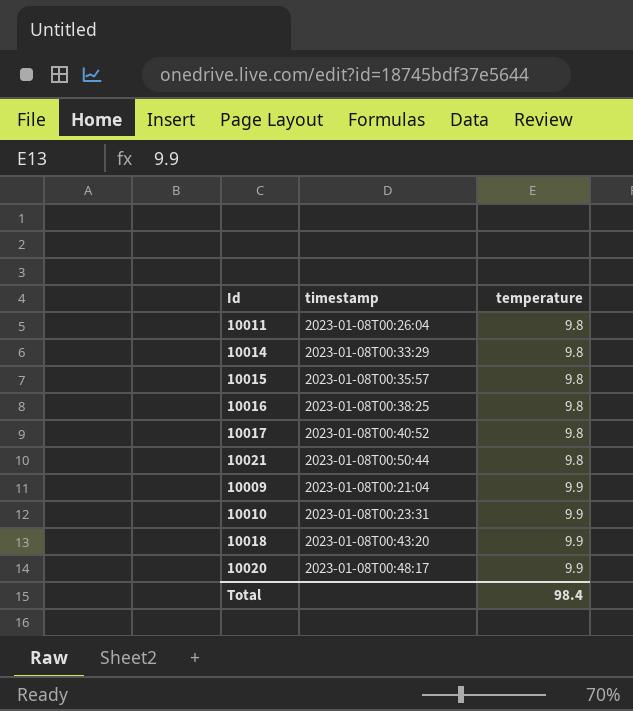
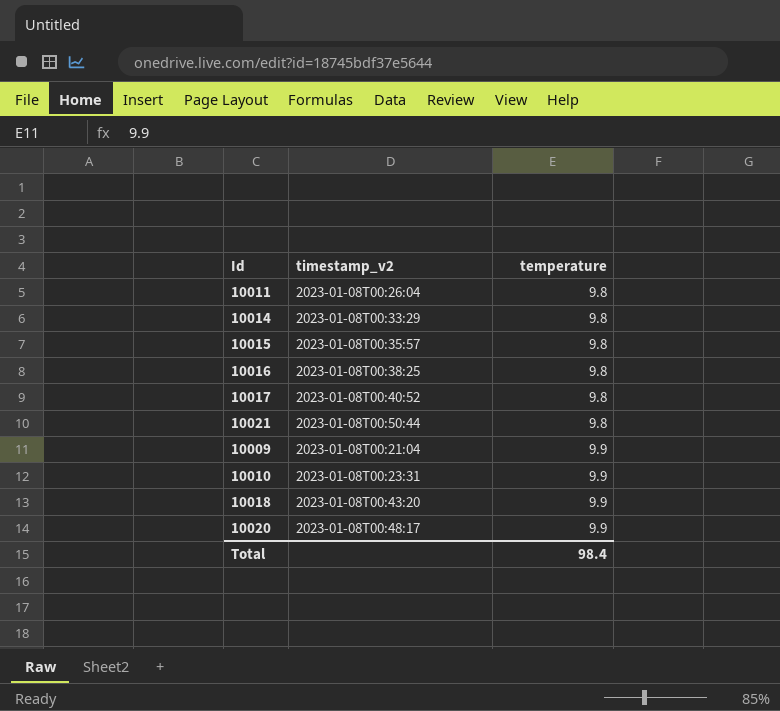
column name: timestamp -> timestamp_v2

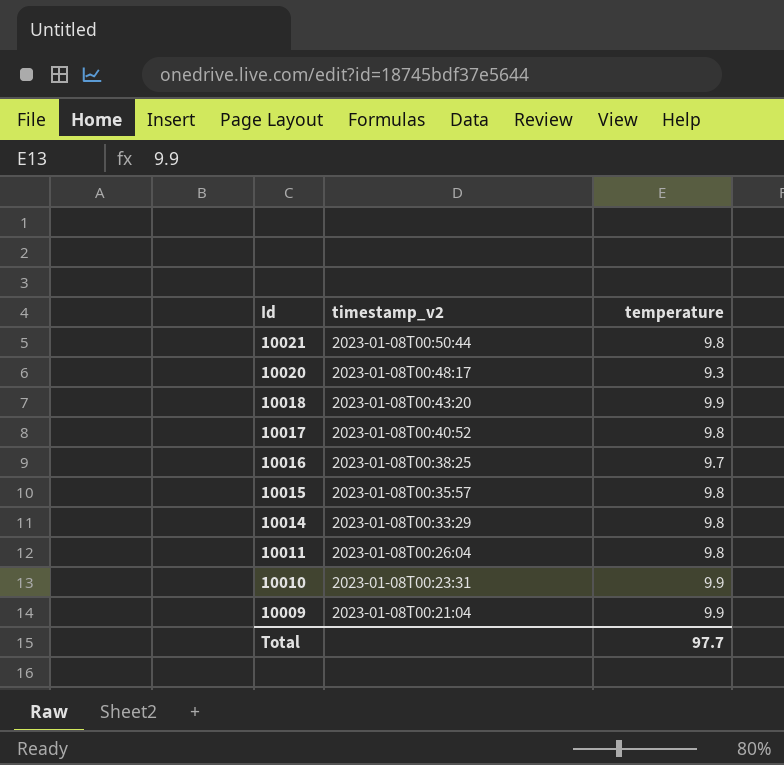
row order: temperature ascending -> Id descending
10020 | temperature: 9.9 -> 9.3
10016 | temperature: 9.8 -> 9.7
Total | temperature: 98.4 -> 97.7

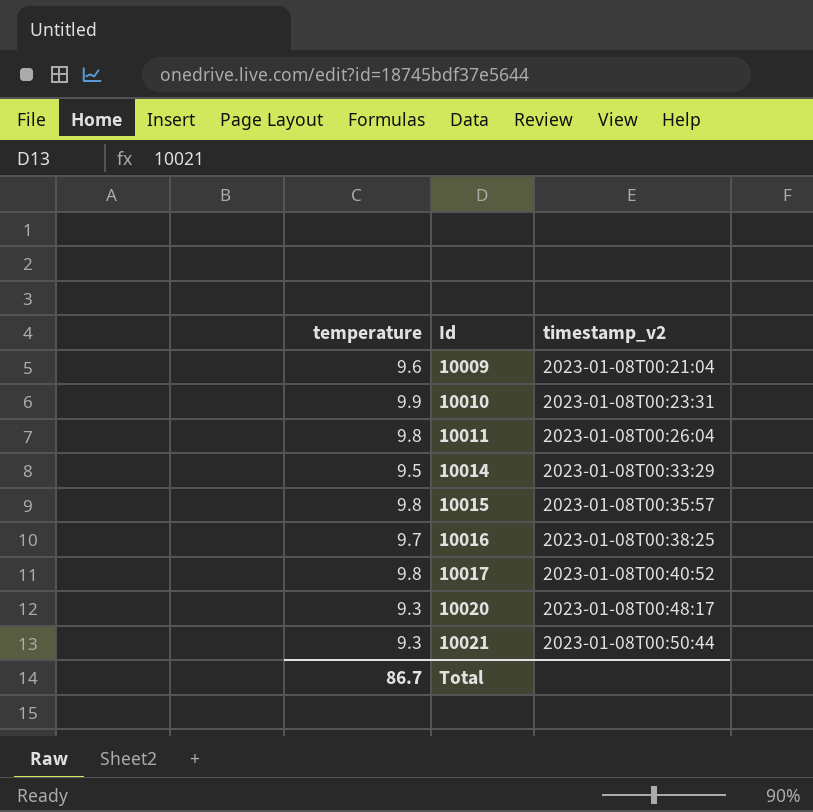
row order: Id descending -> Id ascending
column temperature | position: 3 -> 1
row 10018: 2023-01-08T00:43:20 | 9.9 -> none
10009 | temperature: 9.9 -> 9.6
10014 | temperature: 9.8 -> 9.5
10021 | temperature: 9.8 -> 9.3
Total | temperature: 97.7 -> 86.7

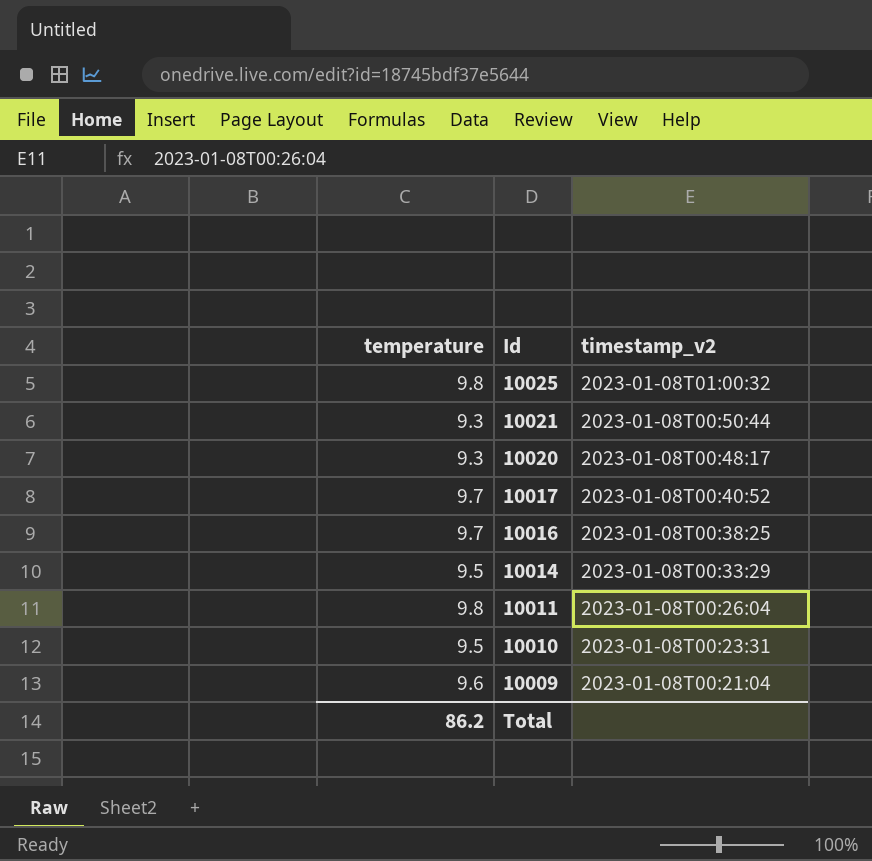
row order: Id ascending -> Id descending
row 10015: 9.8 | 2023-01-08T00:35:57 -> none
row 10025: none -> 9.8 | 2023-01-08T01:00:32
10017 | temperature: 9.8 -> 9.7
10010 | temperature: 9.9 -> 9.5
Total | temperature: 86.7 -> 86.2

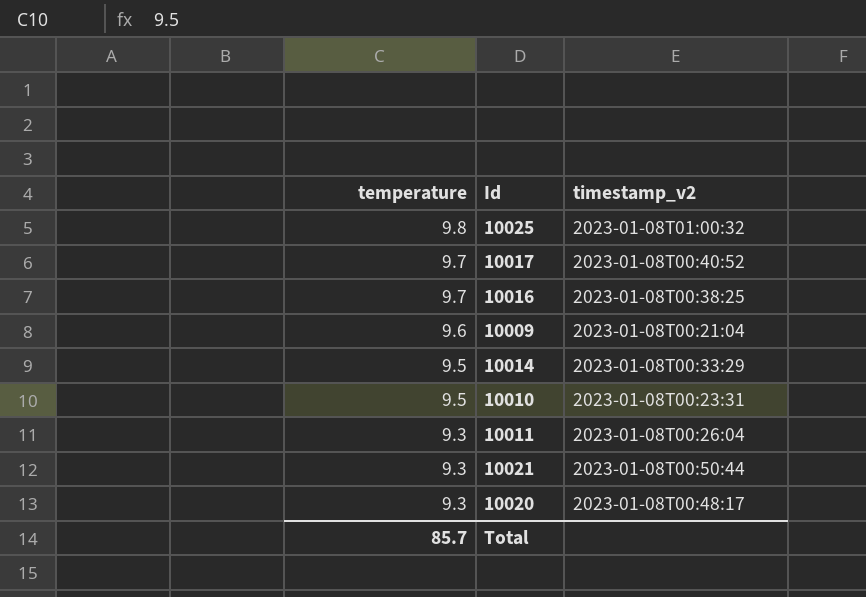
row order: Id descending -> temperature descending
10011 | temperature: 9.8 -> 9.3
Total | temperature: 86.2 -> 85.7

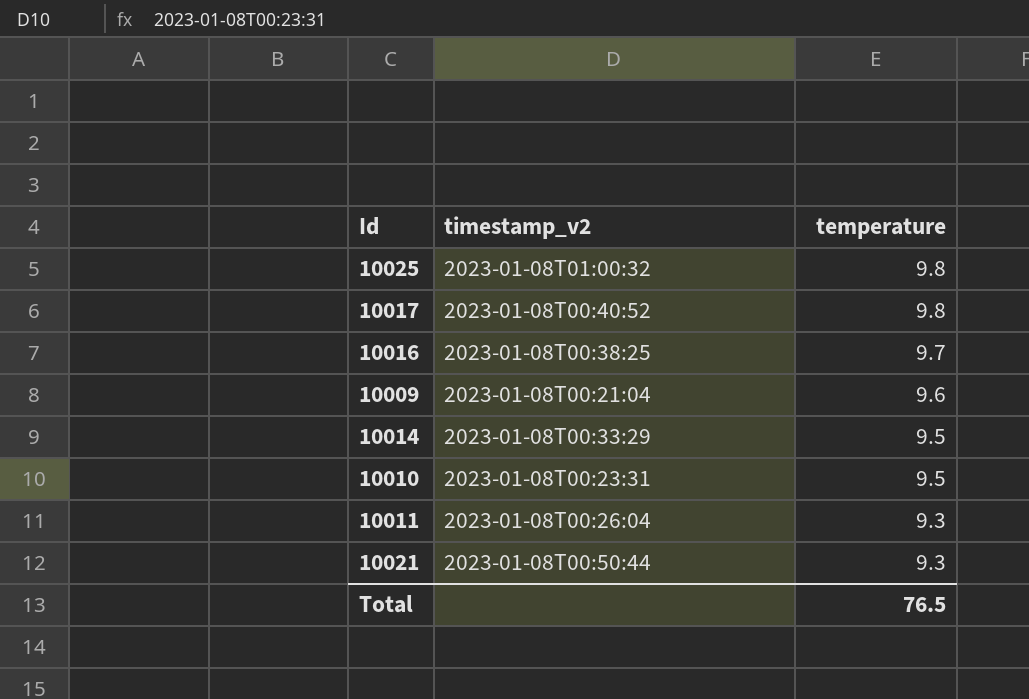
column temperature | position: 1 -> 3
row 10020: 9.3 | 2023-01-08T00:48:17 -> none
10017 | temperature: 9.7 -> 9.8
Total | temperature: 85.7 -> 76.5

